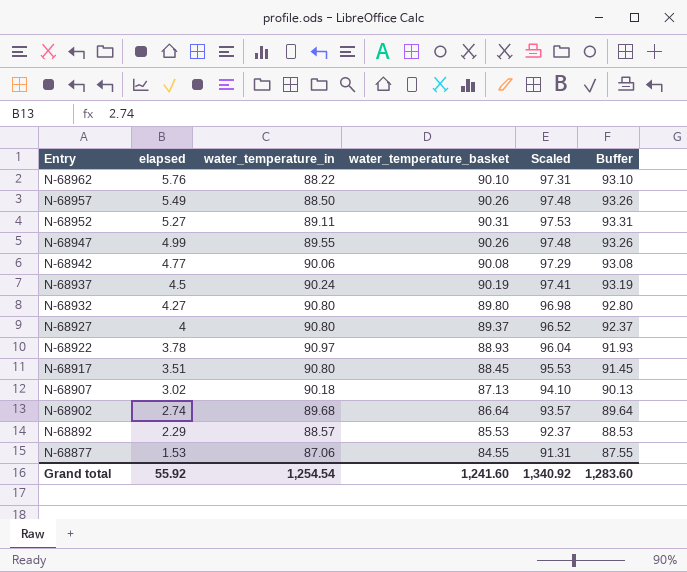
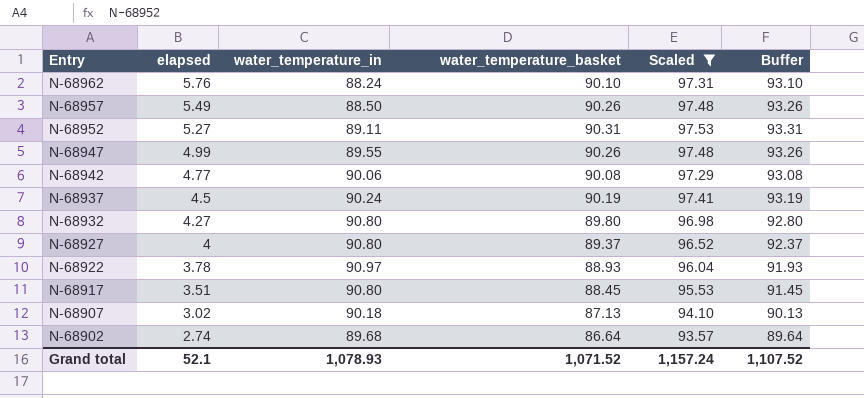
filter: none -> Scaled >= 93.57
N-68962 | water_temperature_in: 88.22 -> 88.24
Grand total | elapsed: 55.92 -> 52.1
Grand total | water_temperature_in: 1,254.54 -> 1,078.93
Grand total | water_temperature_basket: 1,241.60 -> 1,071.52
Grand total | Scaled: 1,340.92 -> 1,157.24
Grand total | Buffer: 1,283.60 -> 1,107.52

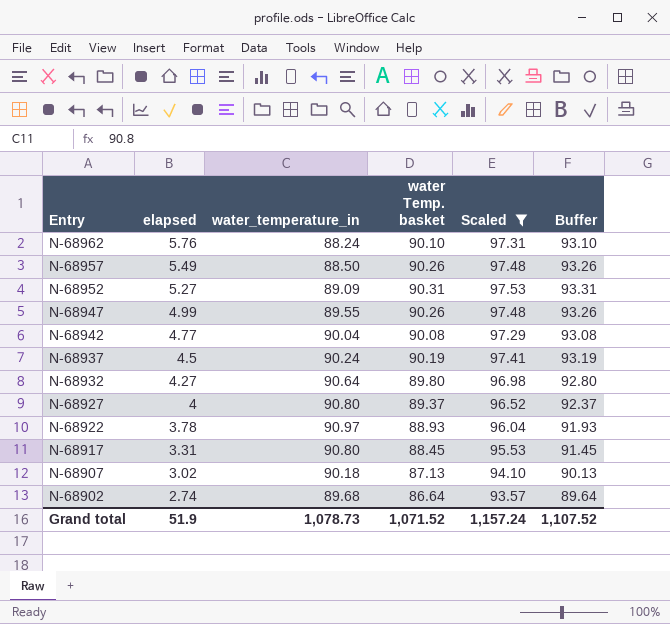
column name: water_temperature_basket -> water Temp. basket
N-68952 | water_temperature_in: 89.11 -> 89.09
N-68942 | water_temperature_in: 90.06 -> 90.04
N-68932 | water_temperature_in: 90.80 -> 90.64
N-68917 | elapsed: 3.51 -> 3.31
Grand total | elapsed: 52.1 -> 51.9
Grand total | water_temperature_in: 1,078.93 -> 1,078.73

